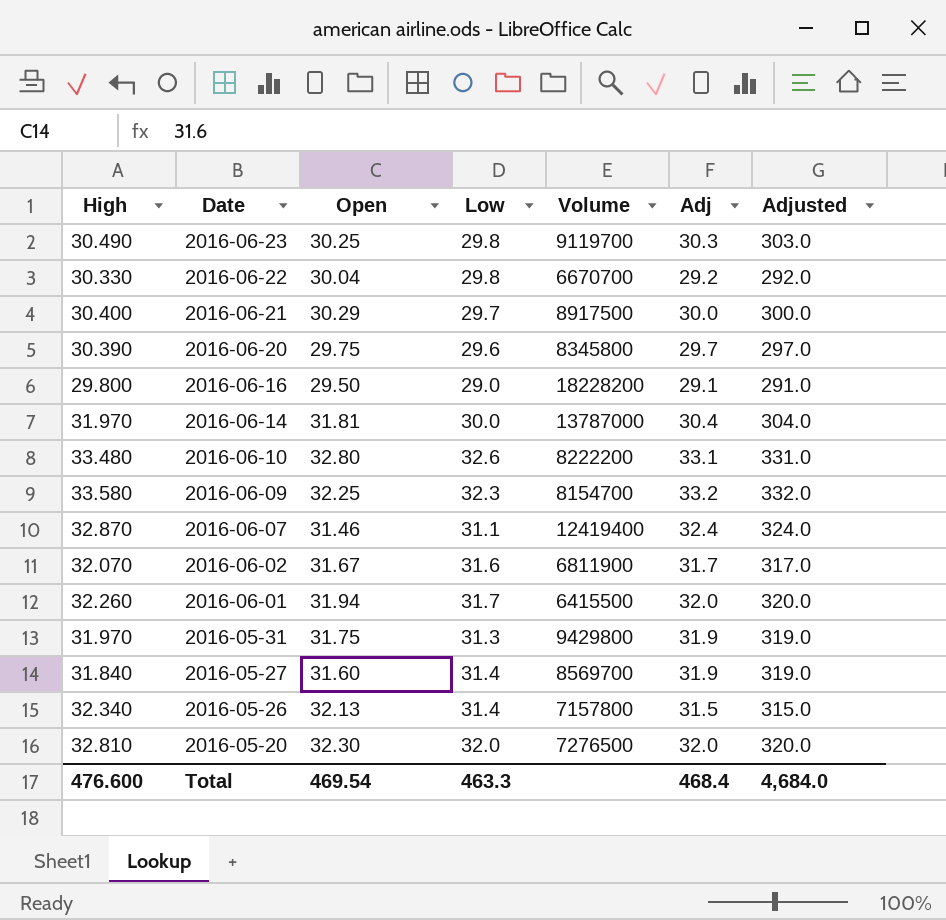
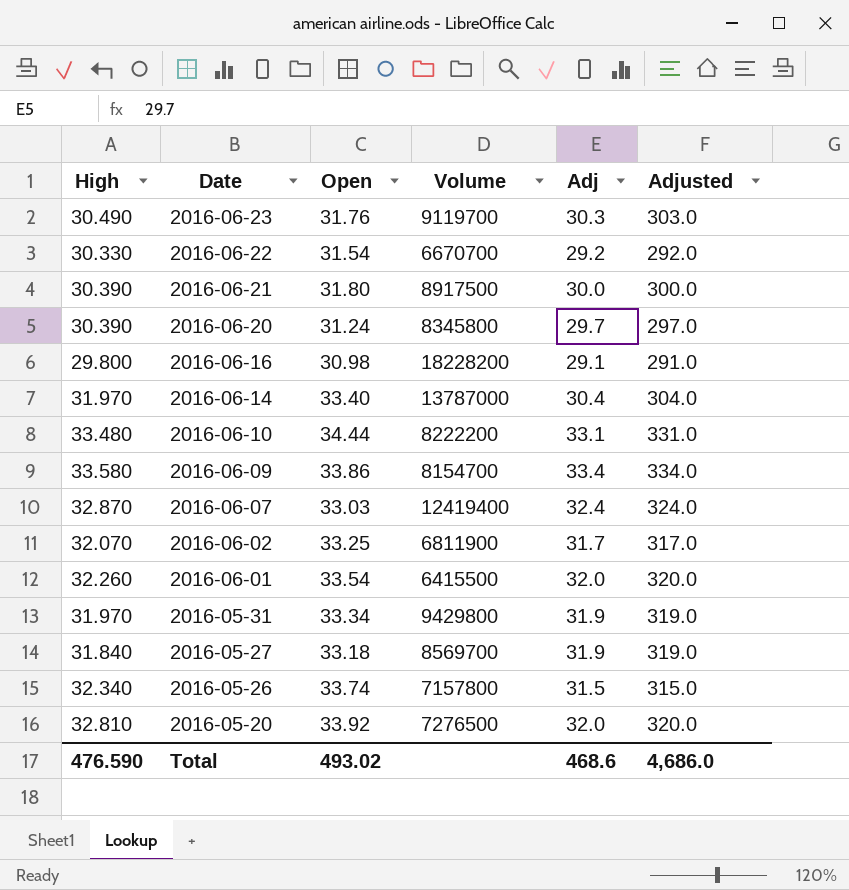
column Low | position: 4 -> none
2016-06-23 | Open: 30.25 -> 31.76
2016-06-22 | Open: 30.04 -> 31.54
2016-06-21 | High: 30.400 -> 30.390
2016-06-21 | Open: 30.29 -> 31.80
2016-06-20 | Open: 29.75 -> 31.24
2016-06-16 | Open: 29.50 -> 30.98
2016-06-14 | Open: 31.81 -> 33.40
2016-06-10 | Open: 32.80 -> 34.44
2016-06-09 | Open: 32.25 -> 33.86
2016-06-09 | Adj: 33.2 -> 33.4
2016-06-09 | Adjusted: 332.0 -> 334.0
2016-06-07 | Open: 31.46 -> 33.03
2016-06-02 | Open: 31.67 -> 33.25
2016-06-01 | Open: 31.94 -> 33.54
2016-05-31 | Open: 31.75 -> 33.34
2016-05-27 | Open: 31.60 -> 33.18
2016-05-26 | Open: 32.13 -> 33.74
2016-05-20 | Open: 32.30 -> 33.92
Total | High: 476.600 -> 476.590
Total | Open: 469.54 -> 493.02
Total | Adj: 468.4 -> 468.6
Total | Adjusted: 4,684.0 -> 4,686.0

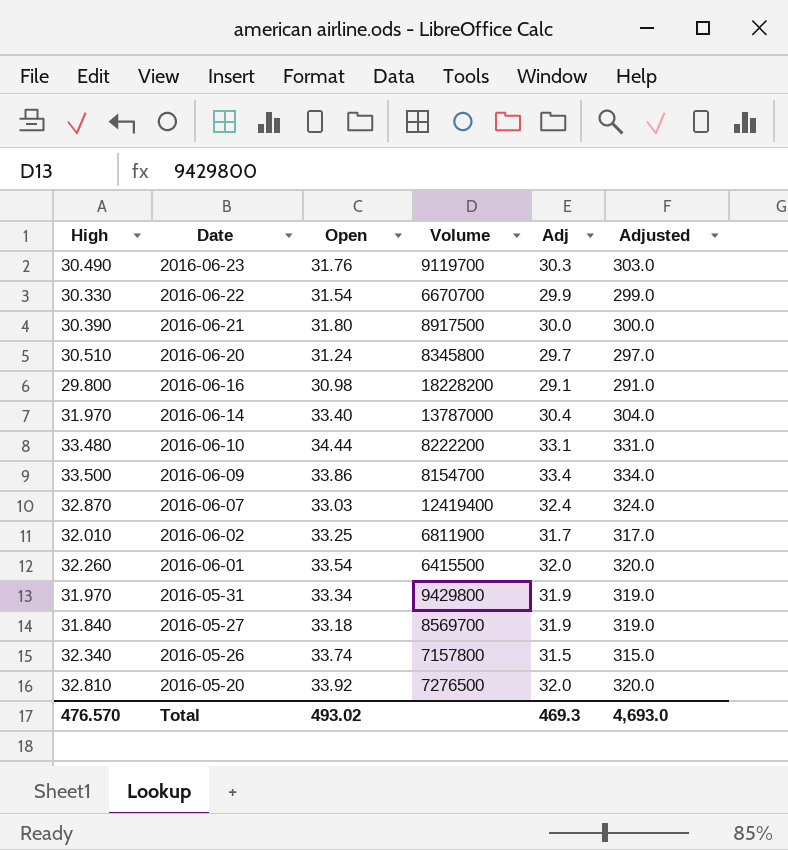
2016-06-22 | Adj: 29.2 -> 29.9
2016-06-22 | Adjusted: 292.0 -> 299.0
2016-06-20 | High: 30.390 -> 30.510
2016-06-09 | High: 33.580 -> 33.500
2016-06-02 | High: 32.070 -> 32.010
Total | High: 476.590 -> 476.570
Total | Adj: 468.6 -> 469.3
Total | Adjusted: 4,686.0 -> 4,693.0

